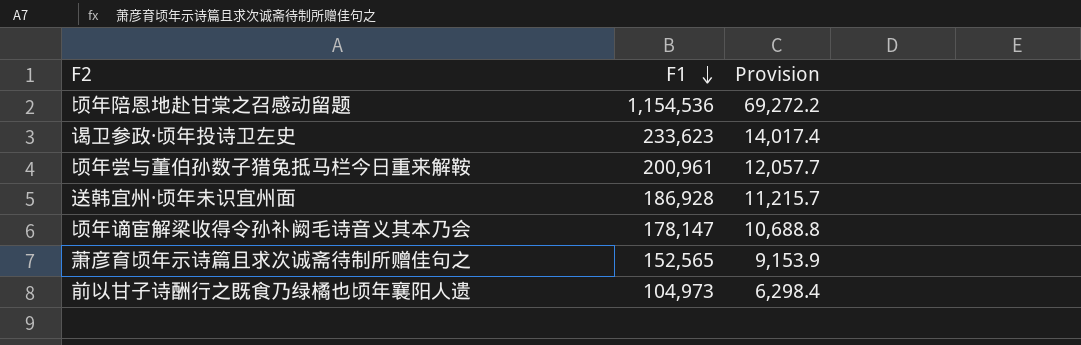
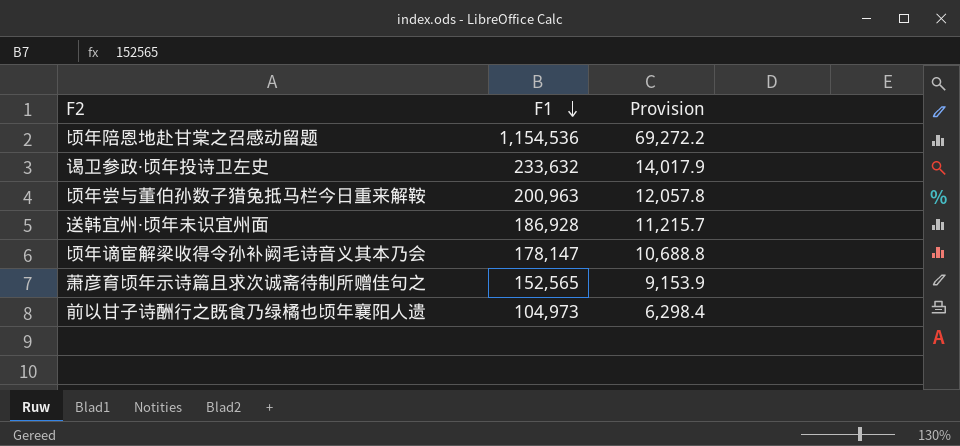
谒卫参政·顷年投诗卫左史 | F1: 233,623 -> 233,632
谒卫参政·顷年投诗卫左史 | Provision: 14,017.4 -> 14,017.9
顷年尝与董伯孙数子猎兔抵马栏今日重来解鞍 | F1: 200,961 -> 200,963
顷年尝与董伯孙数子猎兔抵马栏今日重来解鞍 | Provision: 12,057.7 -> 12,057.8

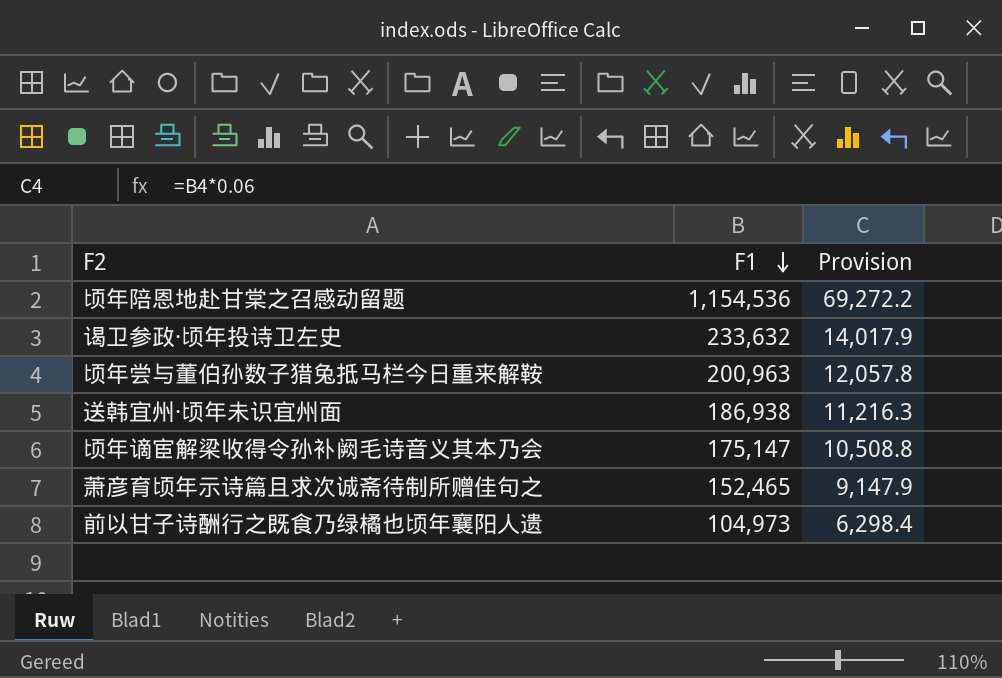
送韩宜州·顷年未识宜州面 | F1: 186,928 -> 186,938
送韩宜州·顷年未识宜州面 | Provision: 11,215.7 -> 11,216.3
顷年谪宦解梁收得令孙补阙毛诗音义其本乃会 | F1: 178,147 -> 175,147
顷年谪宦解梁收得令孙补阙毛诗音义其本乃会 | Provision: 10,688.8 -> 10,508.8
萧彦育顷年示诗篇且求次诚斋待制所赠佳句之 | F1: 152,565 -> 152,465
萧彦育顷年示诗篇且求次诚斋待制所赠佳句之 | Provision: 9,153.9 -> 9,147.9

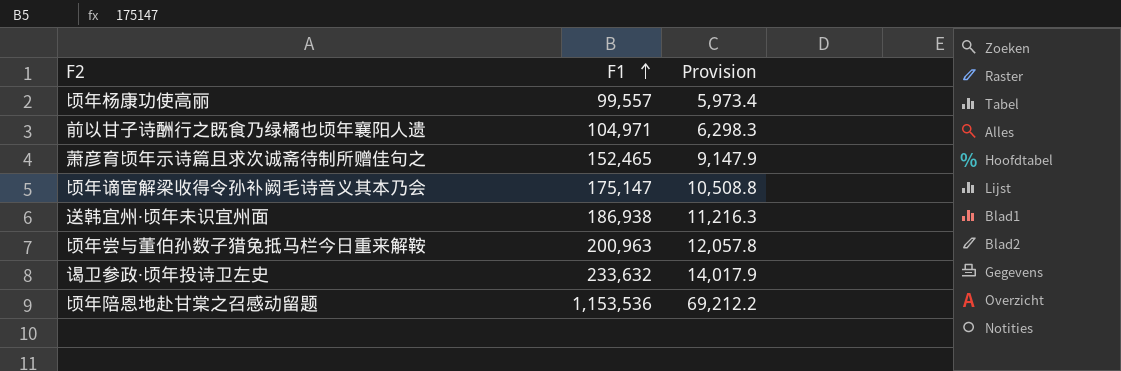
row order: F1 descending -> F1 ascending
row 顷年杨康功使高丽: none -> 99,557 | 5,973.4
前以甘子诗酬行之既食乃绿橘也顷年襄阳人遗 | F1: 104,973 -> 104,971
前以甘子诗酬行之既食乃绿橘也顷年襄阳人遗 | Provision: 6,298.4 -> 6,298.3
顷年陪恩地赴甘棠之召感动留题 | F1: 1,154,536 -> 1,153,536
顷年陪恩地赴甘棠之召感动留题 | Provision: 69,272.2 -> 69,212.2

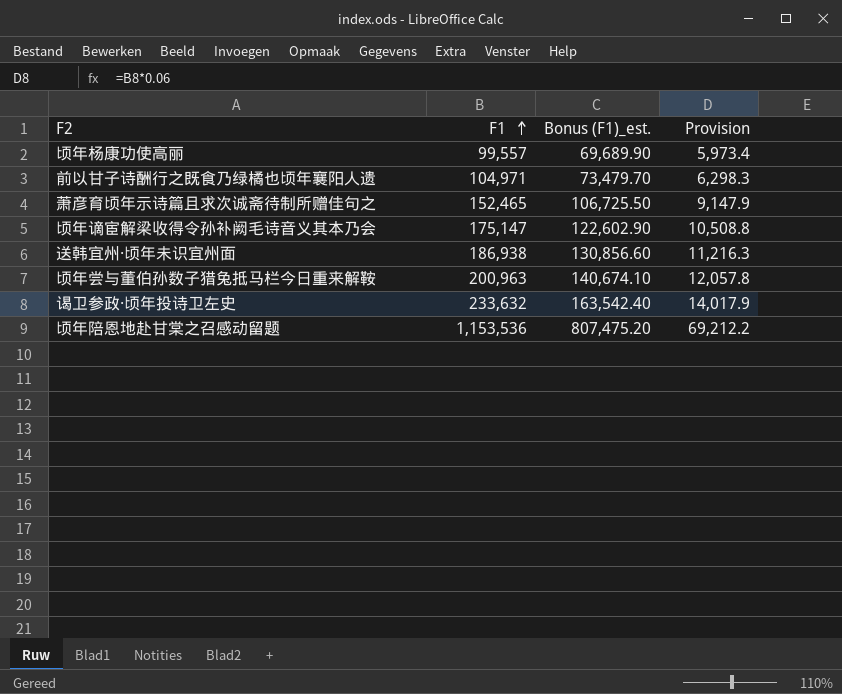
column Bonus (F1)_est. | formula: none -> [F1] * 0.7

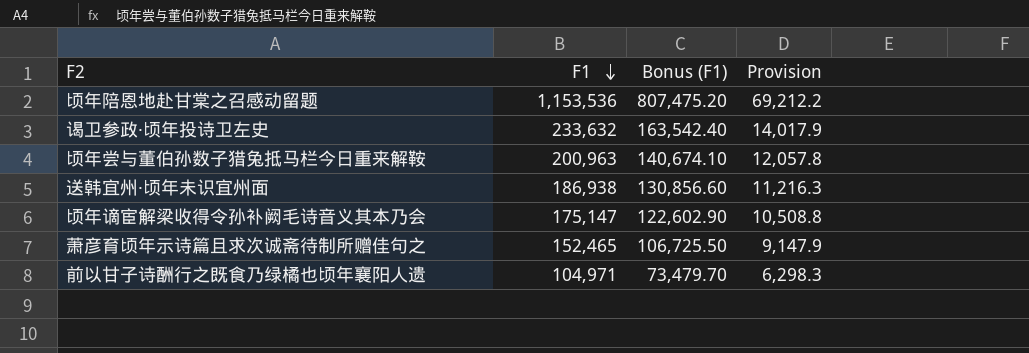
row order: F1 ascending -> F1 descending
column name: Bonus (F1)_est. -> Bonus (F1)
row 顷年杨康功使高丽: 99,557 | 69,689.90 | 5,973.4 -> none

